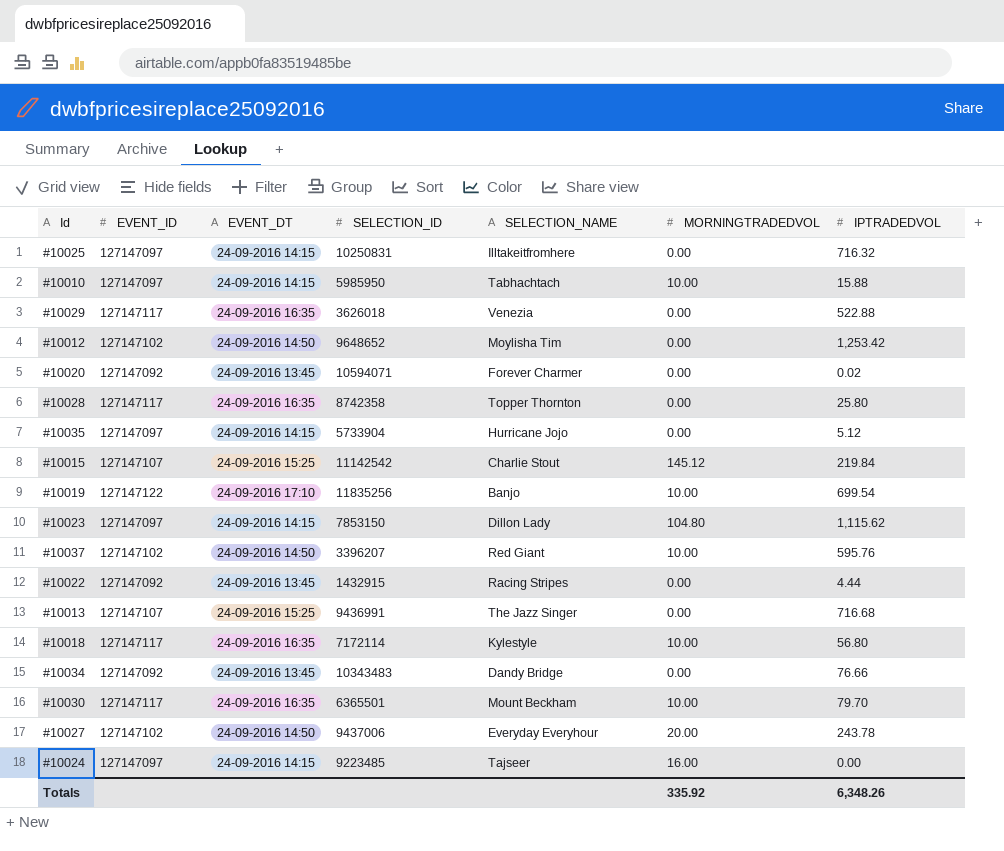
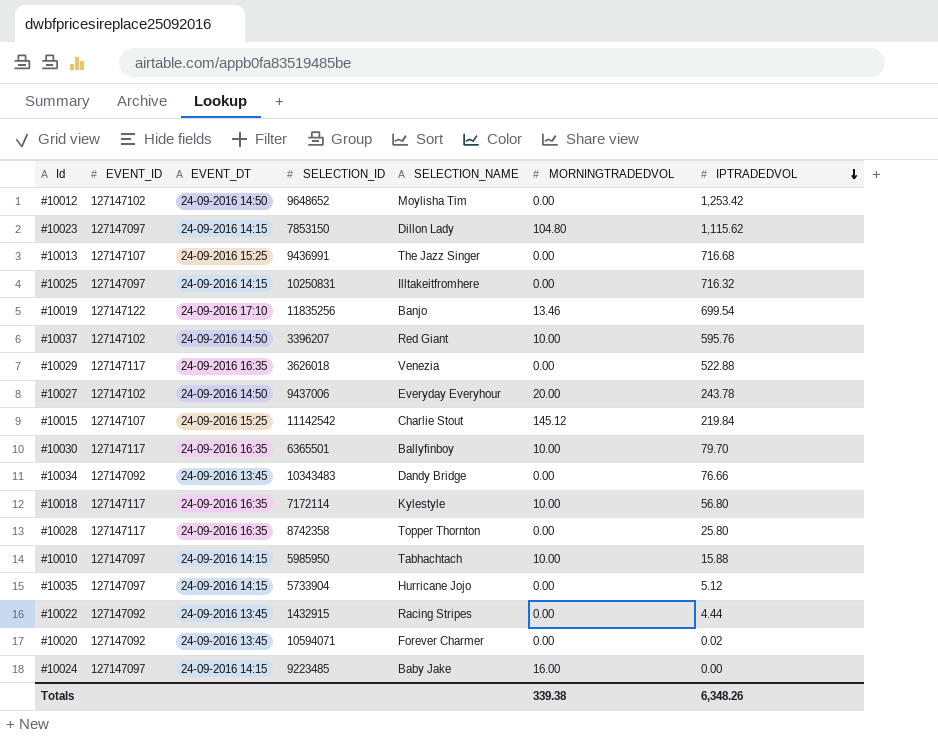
row order: none -> IPTRADEDVOL descending
#10019 | MORNINGTRADEDVOL: 10.00 -> 13.46
#10030 | SELECTION_NAME: Mount Beckham -> Ballyfinboy
#10024 | SELECTION_NAME: Tajseer -> Baby Jake
Totals | MORNINGTRADEDVOL: 335.92 -> 339.38

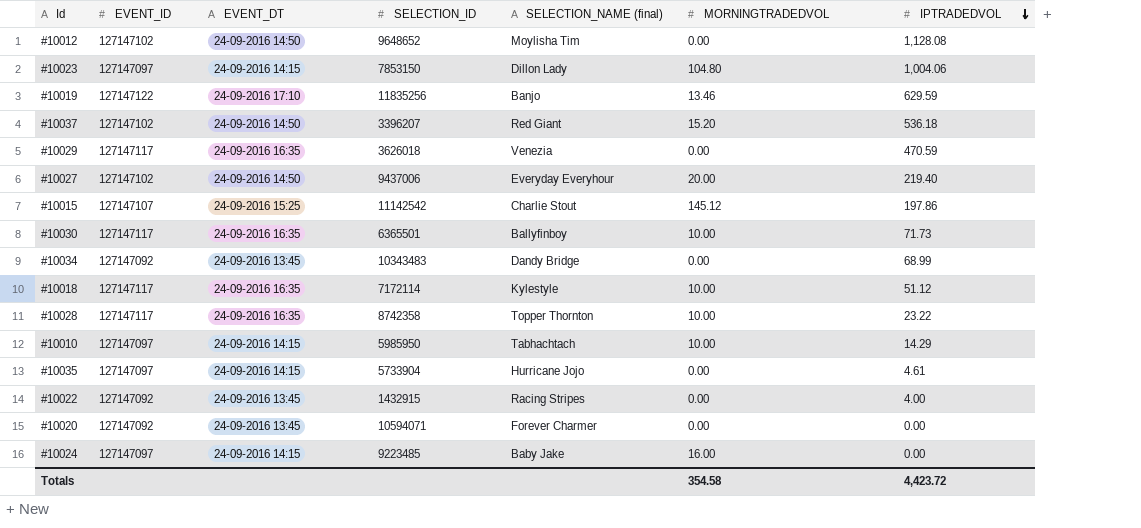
column name: SELECTION_NAME -> SELECTION_NAME (final)
row #10013: 127147107 | 24-09-2016 15:25 | 9436991 | The Jazz Singer | 0.00 | 716.68 -> none
row #10025: 127147097 | 24-09-2016 14:15 | 10250831 | Illtakeitfromhere | 0.00 | 716.32 -> none
#10012 | IPTRADEDVOL: 1,253.42 -> 1,128.08
#10023 | IPTRADEDVOL: 1,115.62 -> 1,004.06
#10019 | IPTRADEDVOL: 699.54 -> 629.59
#10037 | MORNINGTRADEDVOL: 10.00 -> 15.20
#10037 | IPTRADEDVOL: 595.76 -> 536.18
#10029 | IPTRADEDVOL: 522.88 -> 470.59
#10027 | IPTRADEDVOL: 243.78 -> 219.40
#10015 | IPTRADEDVOL: 219.84 -> 197.86
#10030 | IPTRADEDVOL: 79.70 -> 71.73
#10034 | IPTRADEDVOL: 76.66 -> 68.99
#10018 | IPTRADEDVOL: 56.80 -> 51.12
#10028 | MORNINGTRADEDVOL: 0.00 -> 10.00
#10028 | IPTRADEDVOL: 25.80 -> 23.22
#10010 | IPTRADEDVOL: 15.88 -> 14.29
#10035 | IPTRADEDVOL: 5.12 -> 4.61
#10022 | IPTRADEDVOL: 4.44 -> 4.00
#10020 | IPTRADEDVOL: 0.02 -> 0.00
Totals | MORNINGTRADEDVOL: 339.38 -> 354.58
Totals | IPTRADEDVOL: 6,348.26 -> 4,423.72

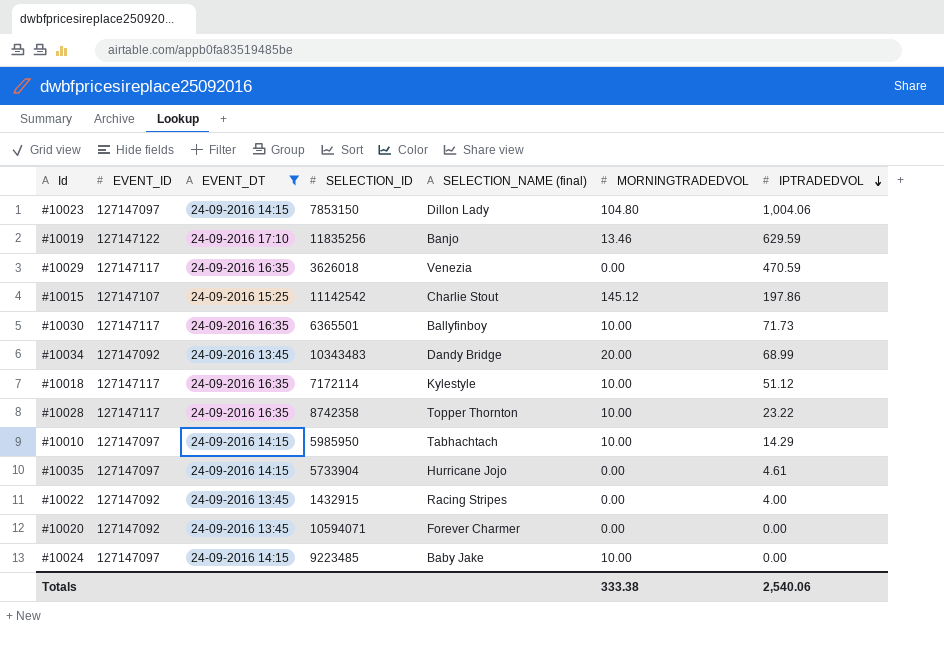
filter: none -> EVENT_DT != 24-09-2016 14:50
#10034 | MORNINGTRADEDVOL: 0.00 -> 20.00
#10024 | MORNINGTRADEDVOL: 16.00 -> 10.00
Totals | MORNINGTRADEDVOL: 354.58 -> 333.38
Totals | IPTRADEDVOL: 4,423.72 -> 2,540.06

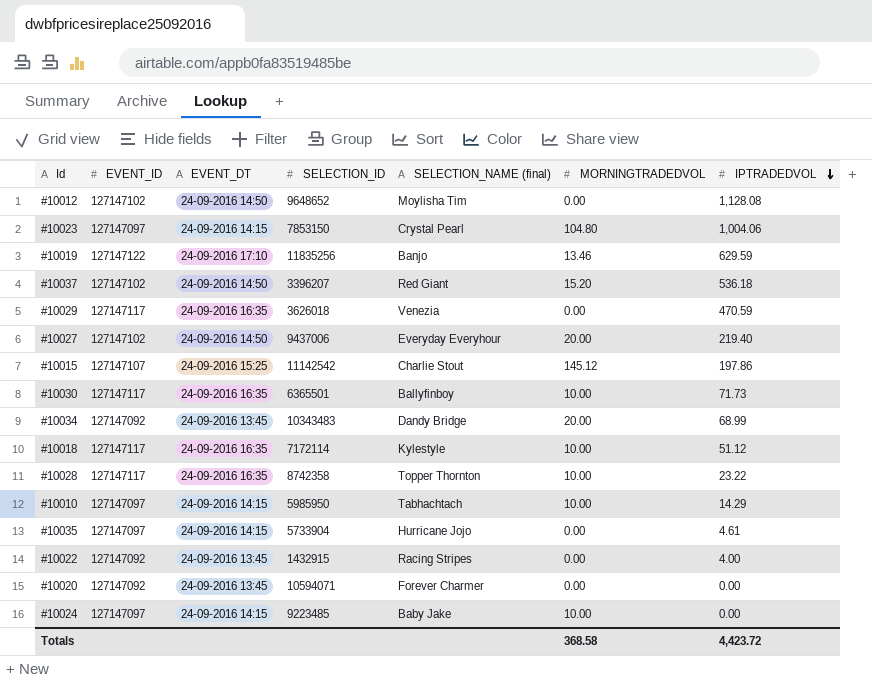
filter: EVENT_DT != 24-09-2016 14:50 -> none
#10023 | SELECTION_NAME (final): Dillon Lady -> Crystal Pearl
Totals | MORNINGTRADEDVOL: 333.38 -> 368.58
Totals | IPTRADEDVOL: 2,540.06 -> 4,423.72

